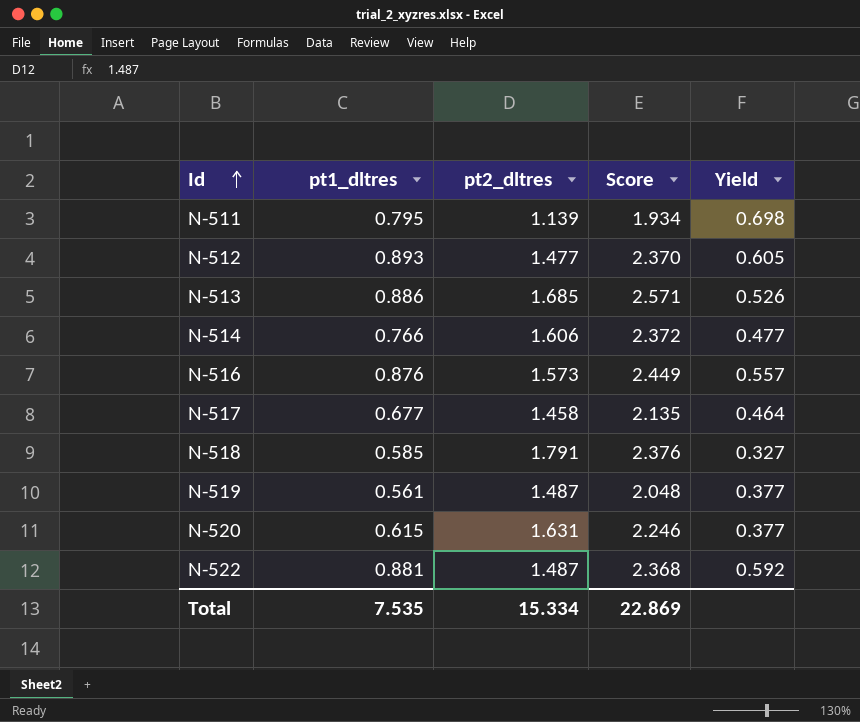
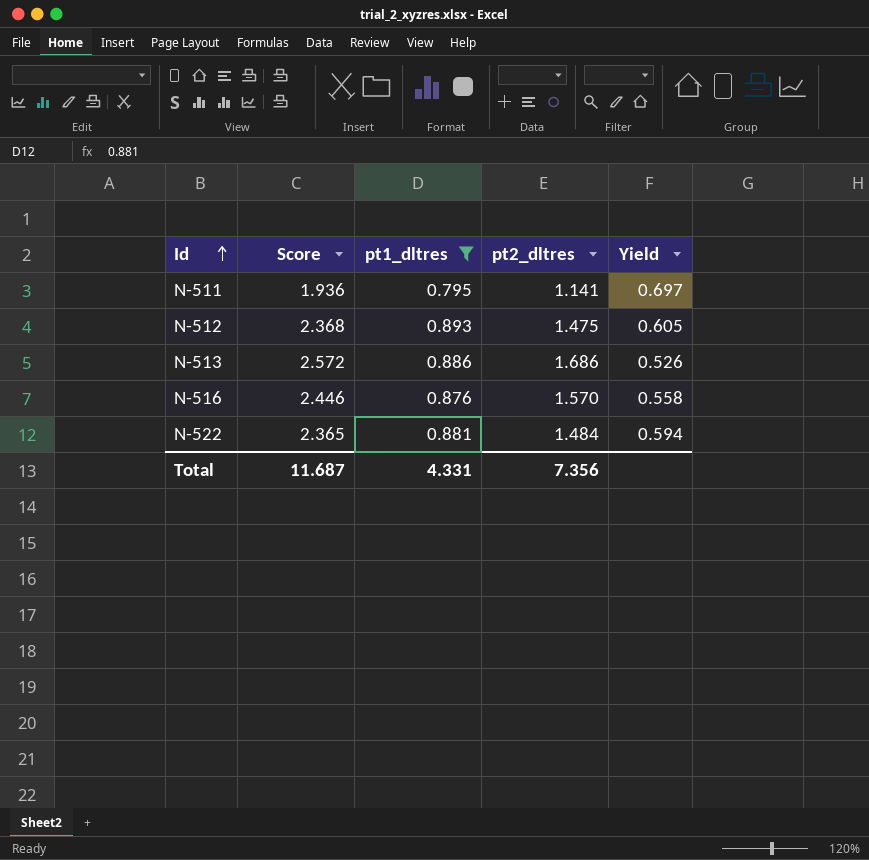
filter: none -> pt1_dltres >= 0.795
column Score | position: 4 -> 2
N-511 | Score: 1.934 -> 1.936
N-511 | pt2_dltres: 1.139 -> 1.141
N-511 | Yield: 0.698 -> 0.697
N-512 | Score: 2.370 -> 2.368
N-512 | pt2_dltres: 1.477 -> 1.475
N-513 | Score: 2.571 -> 2.572
N-513 | pt2_dltres: 1.685 -> 1.686
N-516 | Score: 2.449 -> 2.446
N-516 | pt2_dltres: 1.573 -> 1.570
N-516 | Yield: 0.557 -> 0.558
N-522 | Score: 2.368 -> 2.365
N-522 | pt2_dltres: 1.487 -> 1.484
N-522 | Yield: 0.592 -> 0.594
Total | Score: 22.869 -> 11.687
Total | pt1_dltres: 7.535 -> 4.331
Total | pt2_dltres: 15.334 -> 7.356

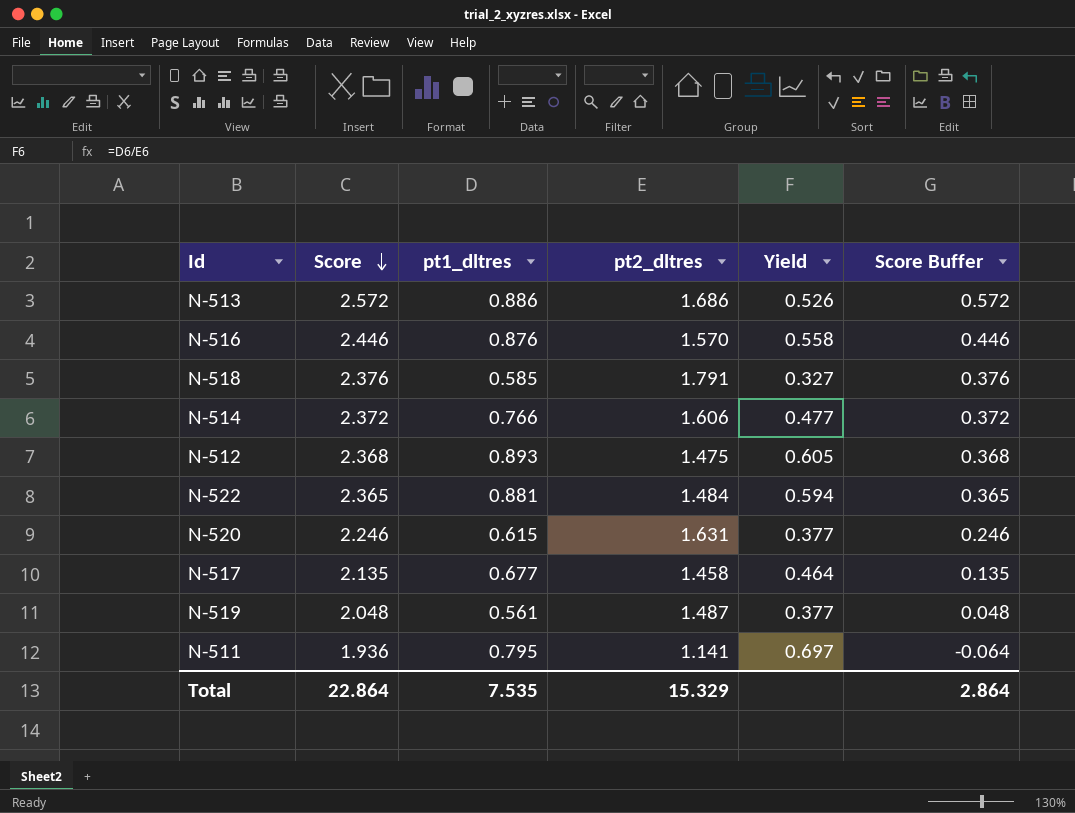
filter: pt1_dltres >= 0.795 -> none
row order: Id ascending -> Score descending
column Score Buffer | formula: none -> [Score] - 2
Total | Score: 11.687 -> 22.864
Total | pt1_dltres: 4.331 -> 7.535
Total | pt2_dltres: 7.356 -> 15.329

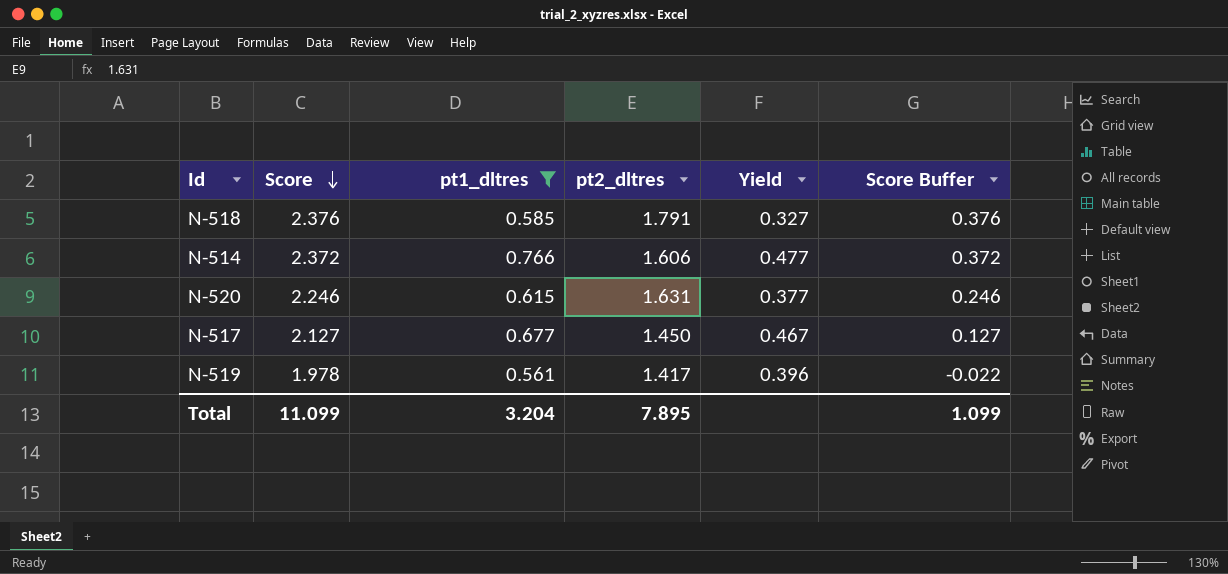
filter: none -> pt1_dltres <= 0.766
N-517 | Score: 2.135 -> 2.127
N-517 | pt2_dltres: 1.458 -> 1.450
N-517 | Yield: 0.464 -> 0.467
N-517 | Score Buffer: 0.135 -> 0.127
N-519 | Score: 2.048 -> 1.978
N-519 | pt2_dltres: 1.487 -> 1.417
N-519 | Yield: 0.377 -> 0.396
N-519 | Score Buffer: 0.048 -> -0.022
Total | Score: 22.864 -> 11.099
Total | pt1_dltres: 7.535 -> 3.204
Total | pt2_dltres: 15.329 -> 7.895
Total | Score Buffer: 2.864 -> 1.099

